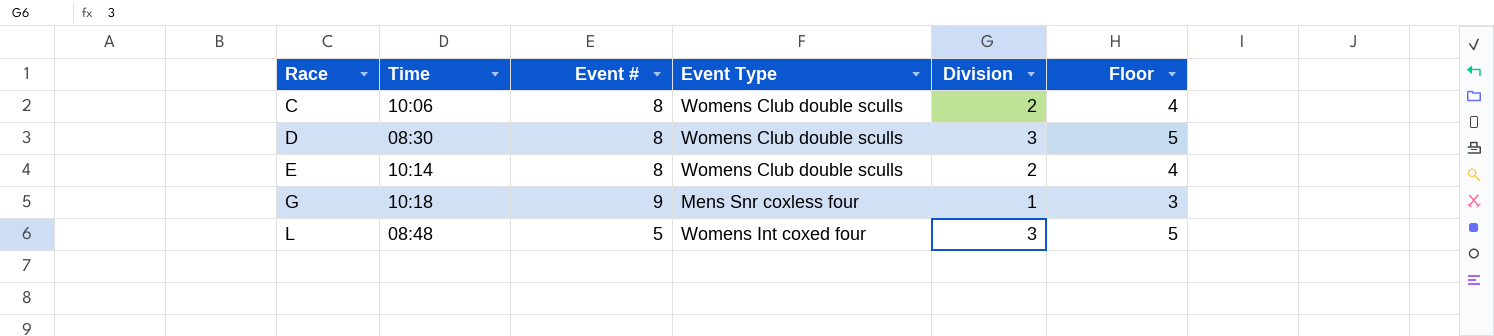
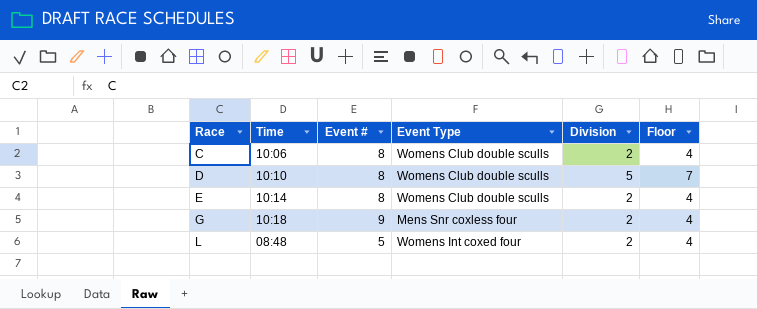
D | Time: 08:30 -> 10:10
D | Division: 3 -> 5
D | Floor: 5 -> 7
G | Division: 1 -> 2
G | Floor: 3 -> 4
L | Division: 3 -> 2
L | Floor: 5 -> 4

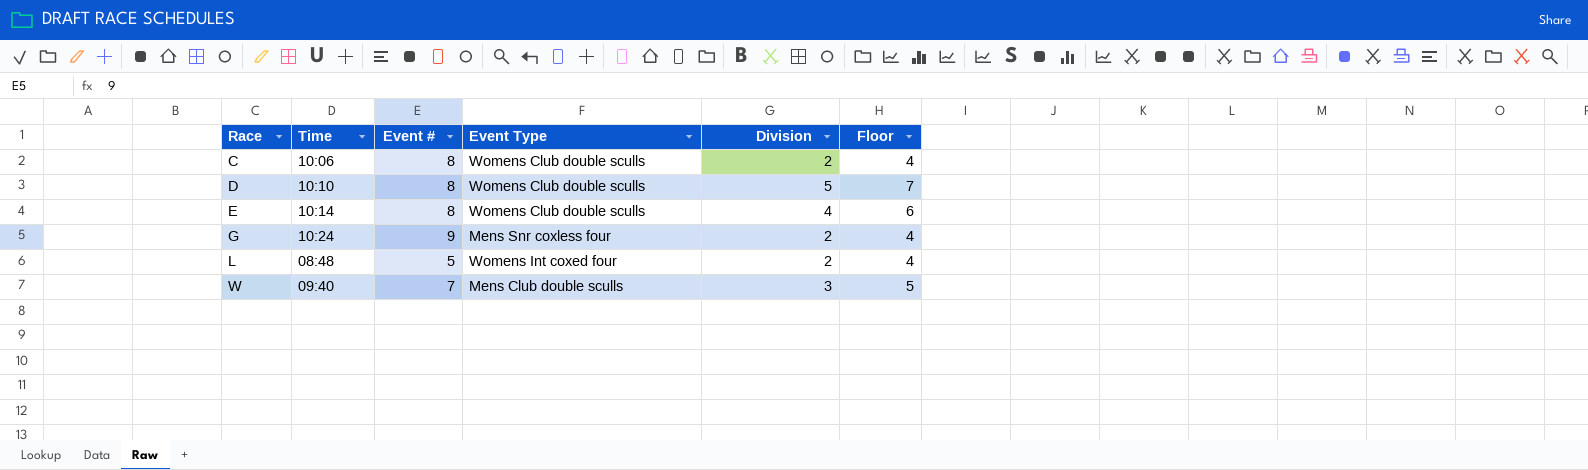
E | Division: 2 -> 4
E | Floor: 4 -> 6
G | Time: 10:18 -> 10:24
row W: none -> 09:40 | 7 | Mens Club double sculls | 3 | 5

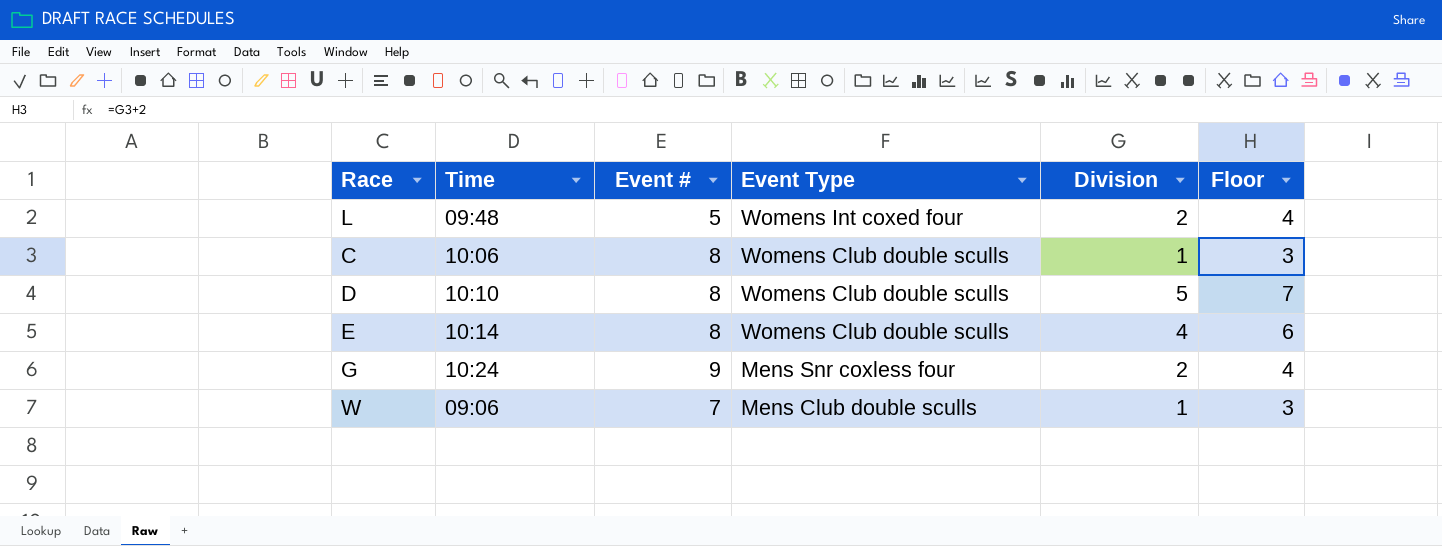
row order: Race ascending -> Event Type descending
L | Time: 08:48 -> 09:48
C | Division: 2 -> 1
C | Floor: 4 -> 3
W | Time: 09:40 -> 09:06
W | Division: 3 -> 1
W | Floor: 5 -> 3

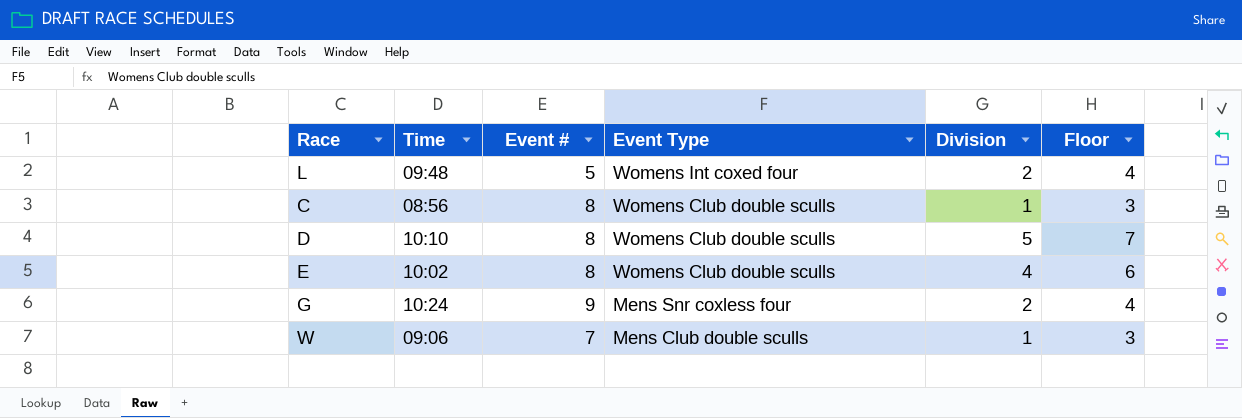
C | Time: 10:06 -> 08:56
E | Time: 10:14 -> 10:02

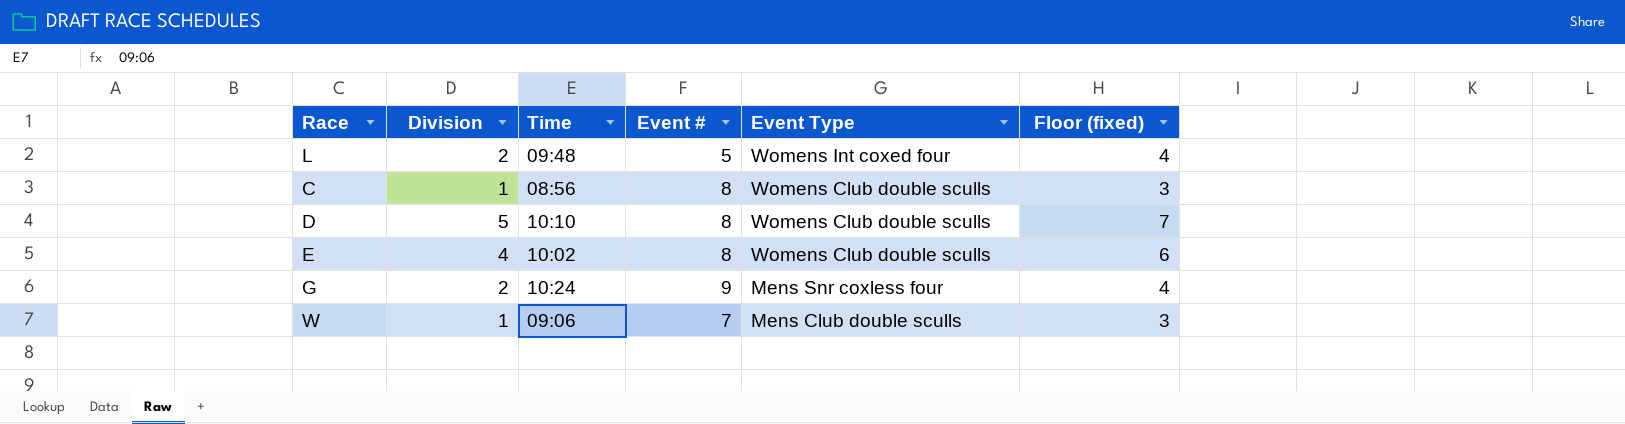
column Division | position: 5 -> 2
column name: Floor -> Floor (fixed)

